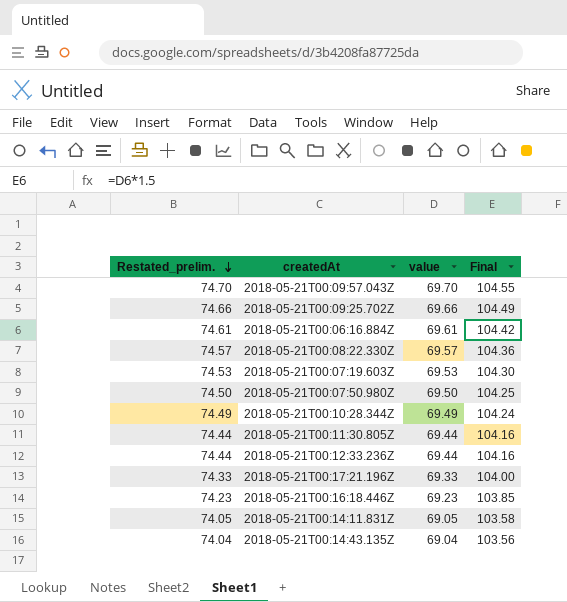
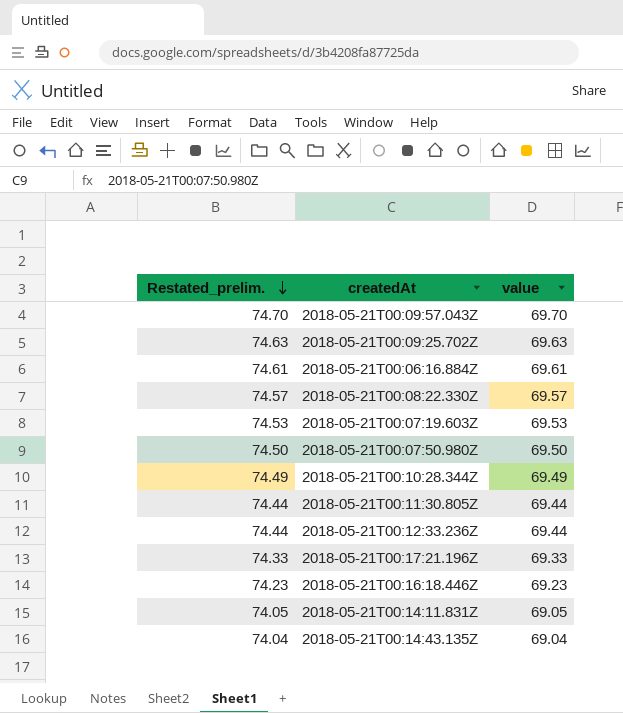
column Final | formula: [value] * 1.5 -> none
2018-05-21T00:09:25.702Z | Restated_prelim.: 74.66 -> 74.63
2018-05-21T00:09:25.702Z | value: 69.66 -> 69.63

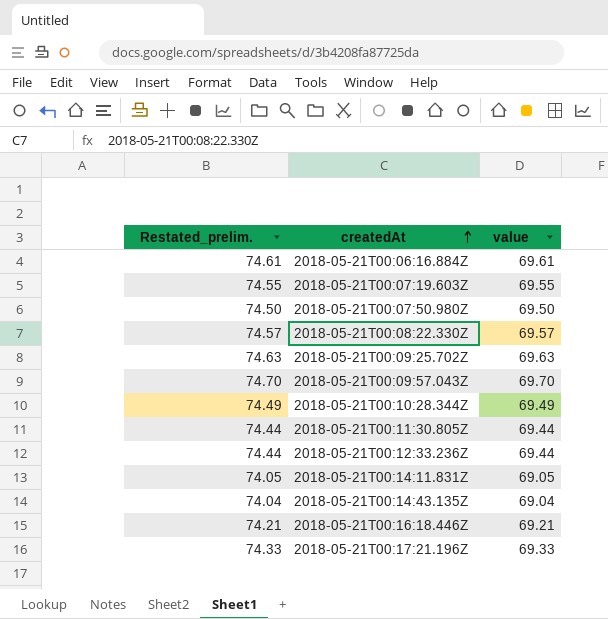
row order: Restated_prelim. descending -> createdAt ascending
2018-05-21T00:07:19.603Z | Restated_prelim.: 74.53 -> 74.55
2018-05-21T00:07:19.603Z | value: 69.53 -> 69.55
2018-05-21T00:16:18.446Z | Restated_prelim.: 74.23 -> 74.21
2018-05-21T00:16:18.446Z | value: 69.23 -> 69.21

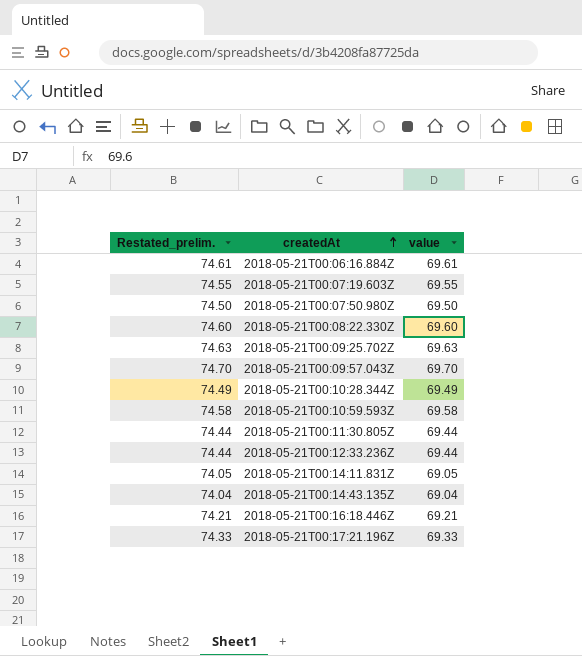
2018-05-21T00:08:22.330Z | Restated_prelim.: 74.57 -> 74.60
2018-05-21T00:08:22.330Z | value: 69.57 -> 69.60
row 2018-05-21T00:10:59.593Z: none -> 74.58 | 69.58

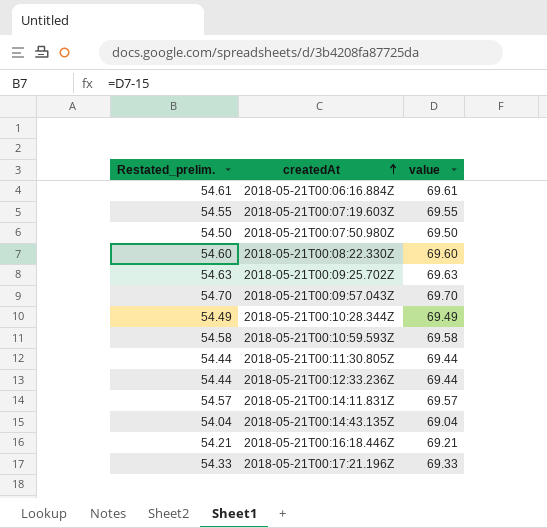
column Restated_prelim. | formula: [value] + 5 -> [value] - 15
2018-05-21T00:14:11.831Z | value: 69.05 -> 69.57

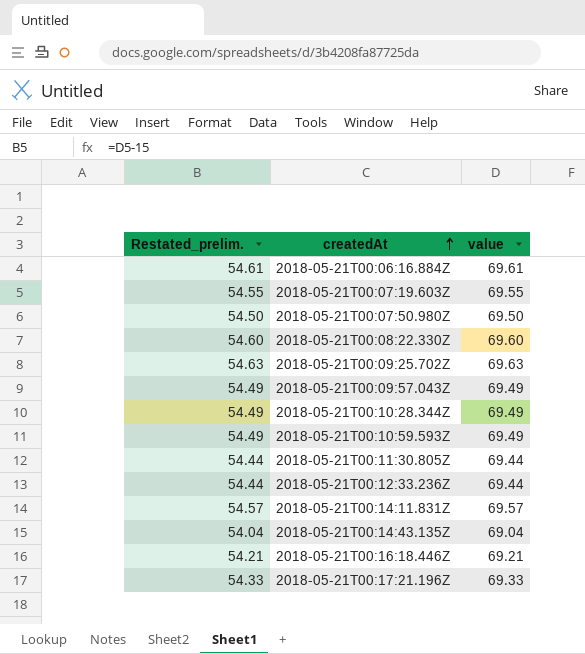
2018-05-21T00:09:57.043Z | Restated_prelim.: 54.70 -> 54.49
2018-05-21T00:09:57.043Z | value: 69.70 -> 69.49
2018-05-21T00:10:59.593Z | Restated_prelim.: 54.58 -> 54.49
2018-05-21T00:10:59.593Z | value: 69.58 -> 69.49

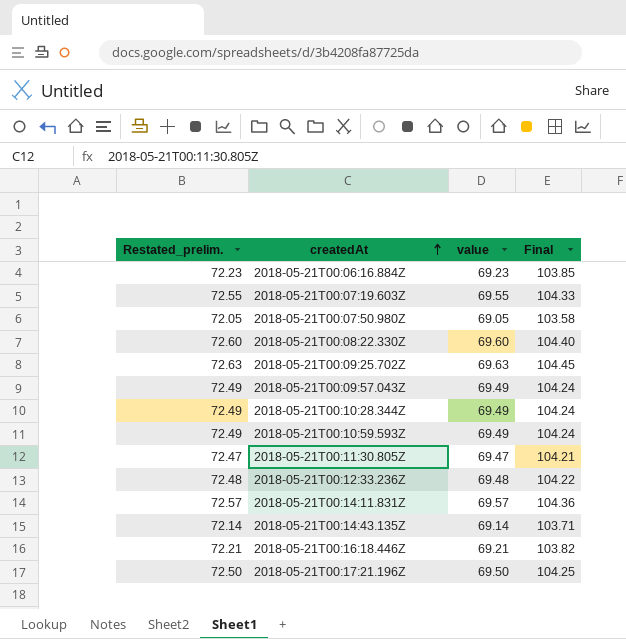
column Restated_prelim. | formula: [value] - 15 -> [value] + 3
column Final | formula: none -> [value] * 1.5
2018-05-21T00:06:16.884Z | value: 69.61 -> 69.23
2018-05-21T00:07:50.980Z | value: 69.50 -> 69.05
2018-05-21T00:11:30.805Z | value: 69.44 -> 69.47
2018-05-21T00:12:33.236Z | value: 69.44 -> 69.48
2018-05-21T00:14:43.135Z | value: 69.04 -> 69.14
2018-05-21T00:17:21.196Z | value: 69.33 -> 69.50

